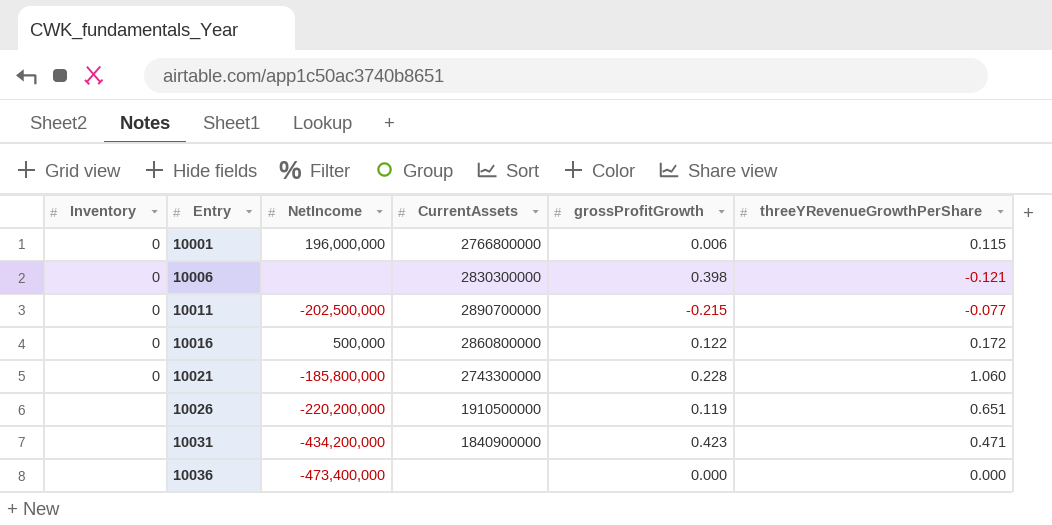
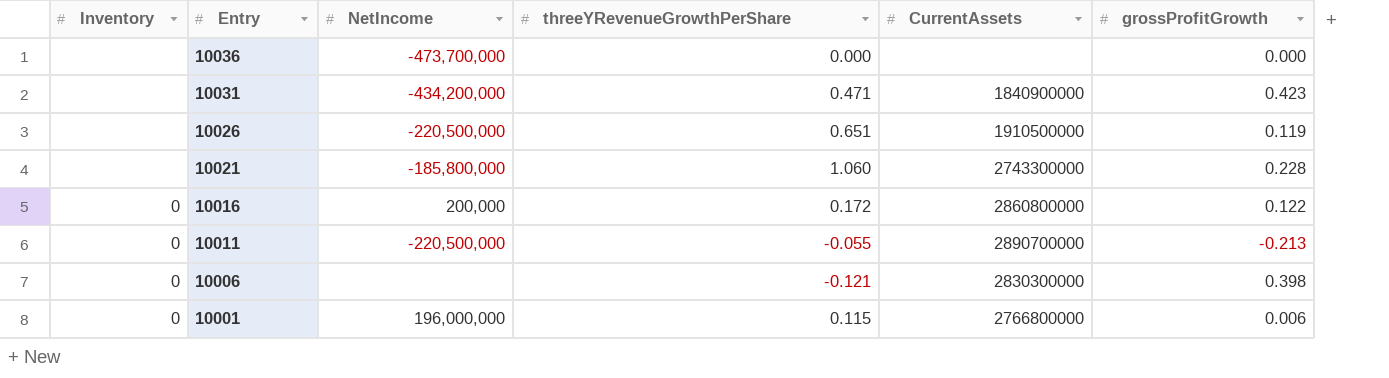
row order: Entry ascending -> Entry descending
column threeYRevenueGrowthPerShare | position: 6 -> 4
10036 | NetIncome: -473,400,000 -> -473,700,000
10026 | NetIncome: -220,200,000 -> -220,500,000
10021 | Inventory: 0 -> none
10016 | NetIncome: 500,000 -> 200,000
10011 | NetIncome: -202,500,000 -> -220,500,000
10011 | threeYRevenueGrowthPerShare: -0.077 -> -0.055
10011 | grossProfitGrowth: -0.215 -> -0.213

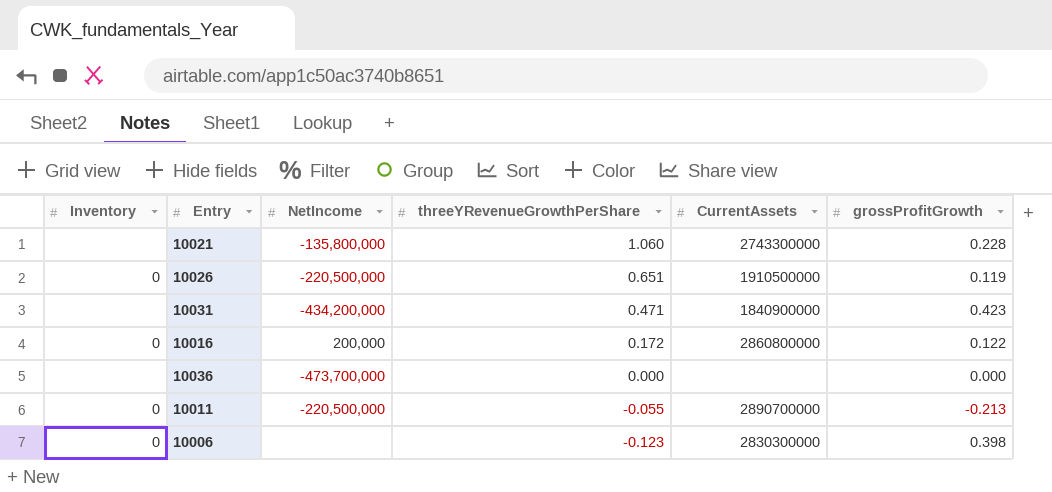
row order: Entry descending -> threeYRevenueGrowthPerShare descending
row 10001: 0 | 196,000,000 | 0.115 | 2766800000 | 0.006 -> none
10021 | NetIncome: -185,800,000 -> -135,800,000
10026 | Inventory: none -> 0
10006 | threeYRevenueGrowthPerShare: -0.121 -> -0.123

